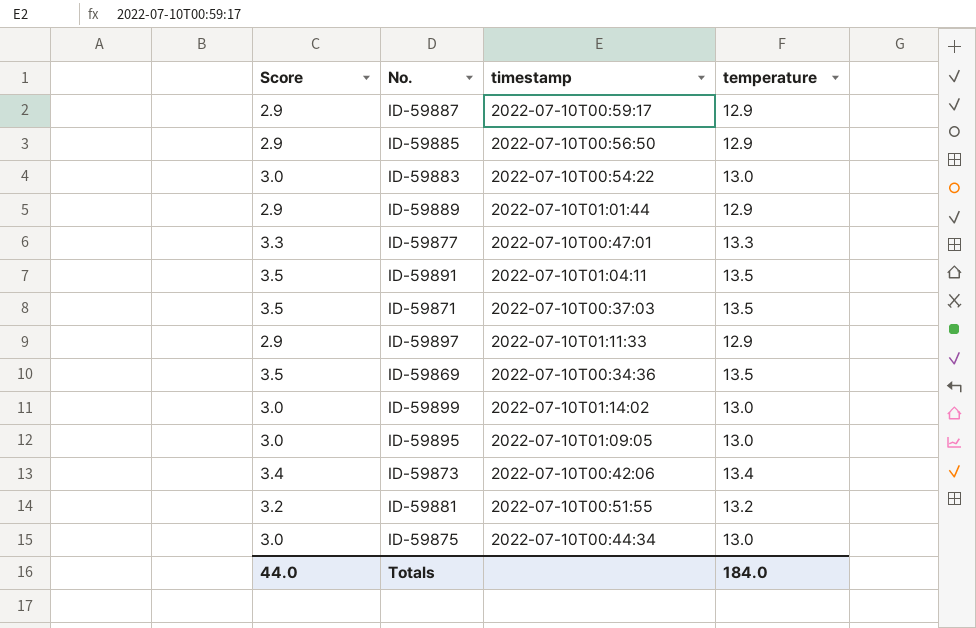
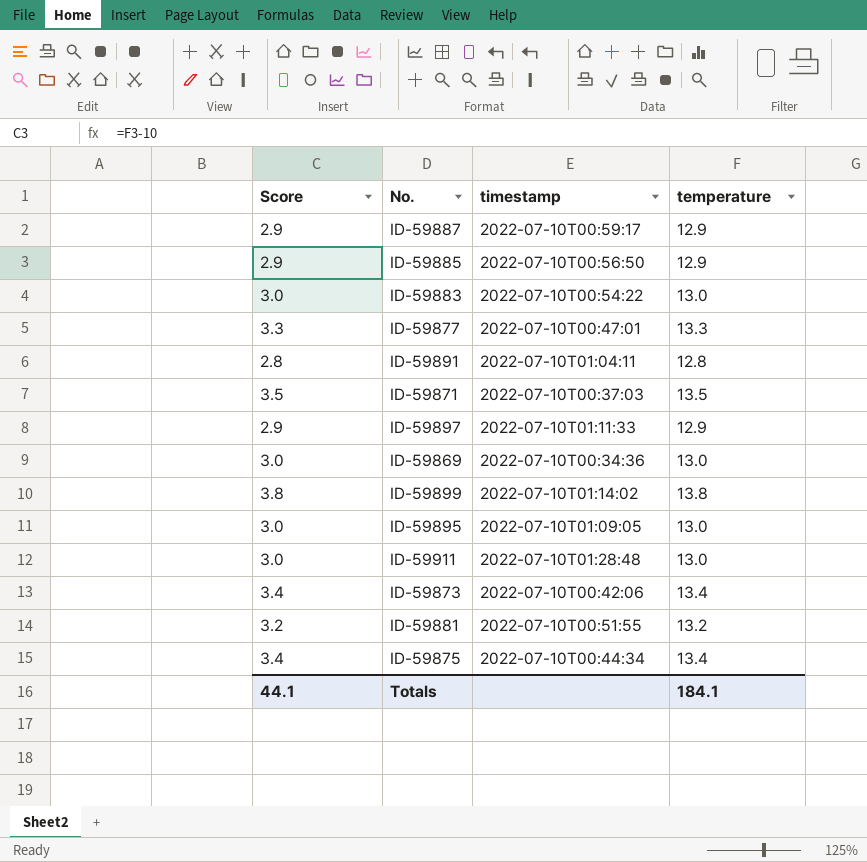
row ID-59889: 2.9 | 2022-07-10T01:01:44 | 12.9 -> none
ID-59891 | Score: 3.5 -> 2.8
ID-59891 | temperature: 13.5 -> 12.8
ID-59869 | Score: 3.5 -> 3.0
ID-59869 | temperature: 13.5 -> 13.0
ID-59899 | Score: 3.0 -> 3.8
ID-59899 | temperature: 13.0 -> 13.8
row ID-59911: none -> 3.0 | 2022-07-10T01:28:48 | 13.0
ID-59875 | Score: 3.0 -> 3.4
ID-59875 | temperature: 13.0 -> 13.4
Totals | Score: 44.0 -> 44.1
Totals | temperature: 184.0 -> 184.1

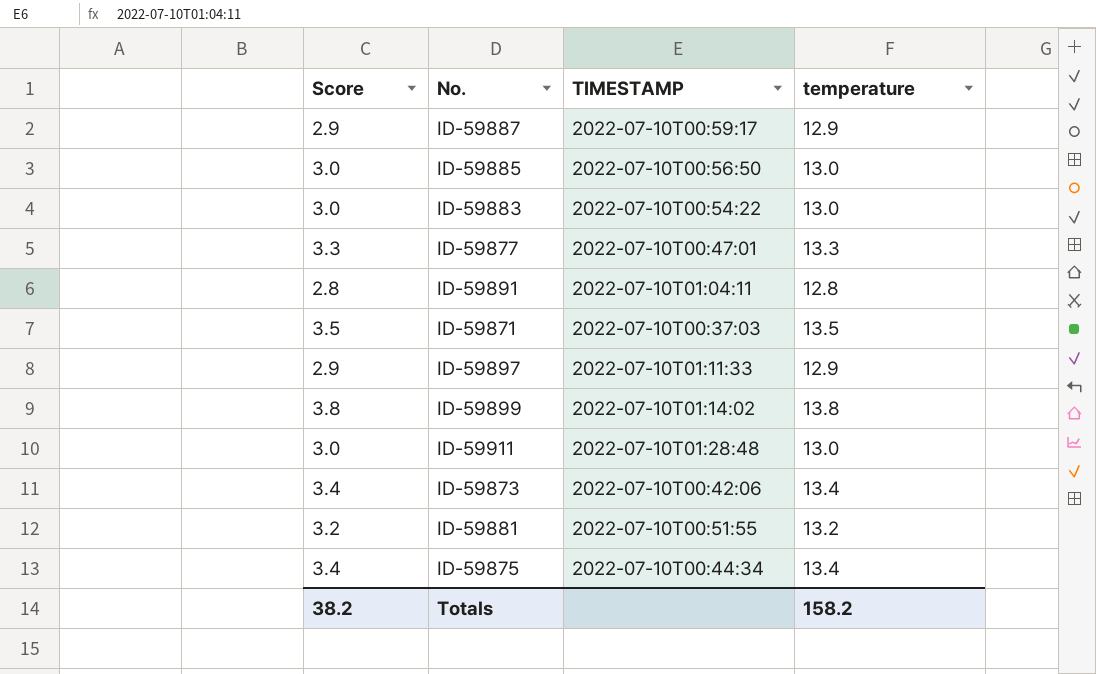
column name: timestamp -> TIMESTAMP
row ID-59869: 3.0 | 2022-07-10T00:34:36 | 13.0 -> none
row ID-59895: 3.0 | 2022-07-10T01:09:05 | 13.0 -> none
ID-59885 | Score: 2.9 -> 3.0
ID-59885 | temperature: 12.9 -> 13.0
Totals | Score: 44.1 -> 38.2
Totals | temperature: 184.1 -> 158.2

